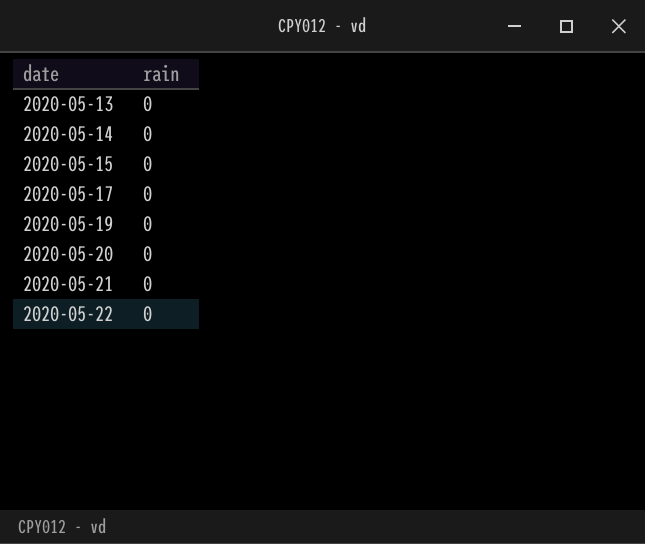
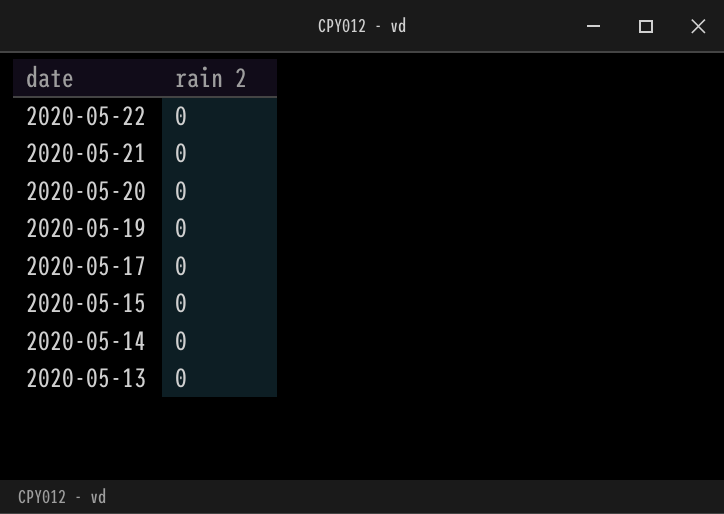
row order: date ascending -> date descending
column name: rain -> rain 2

